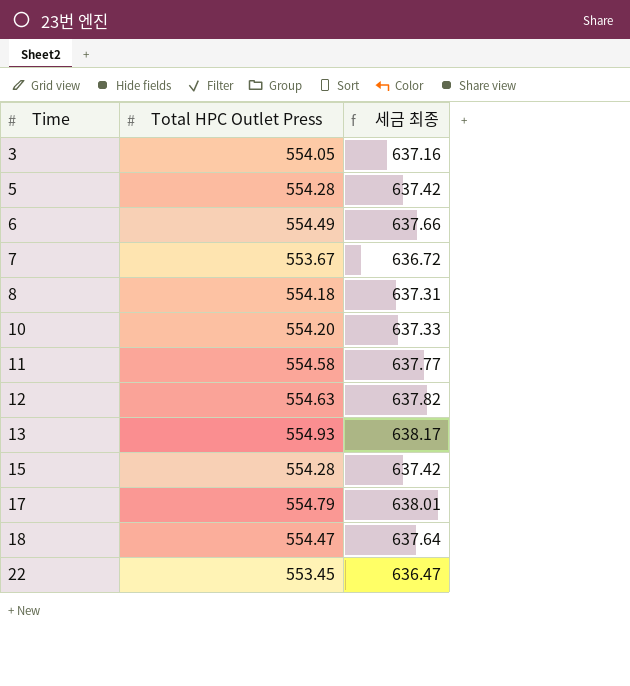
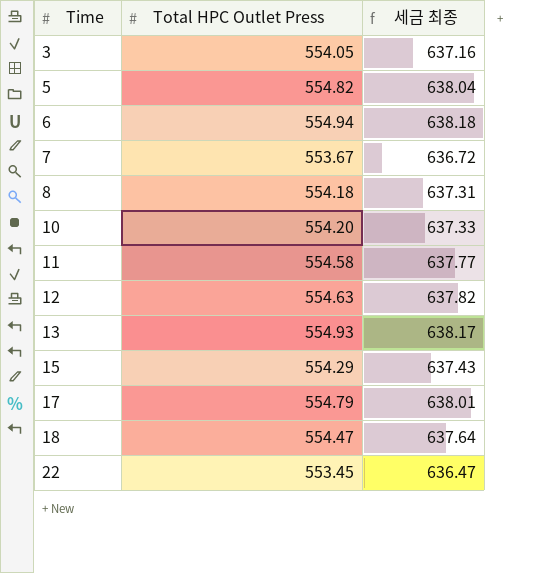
5 | Total HPC Outlet Press: 554.28 -> 554.82
5 | 세금 최종: 637.42 -> 638.04
6 | Total HPC Outlet Press: 554.49 -> 554.94
6 | 세금 최종: 637.66 -> 638.18
15 | Total HPC Outlet Press: 554.28 -> 554.29
15 | 세금 최종: 637.42 -> 637.43

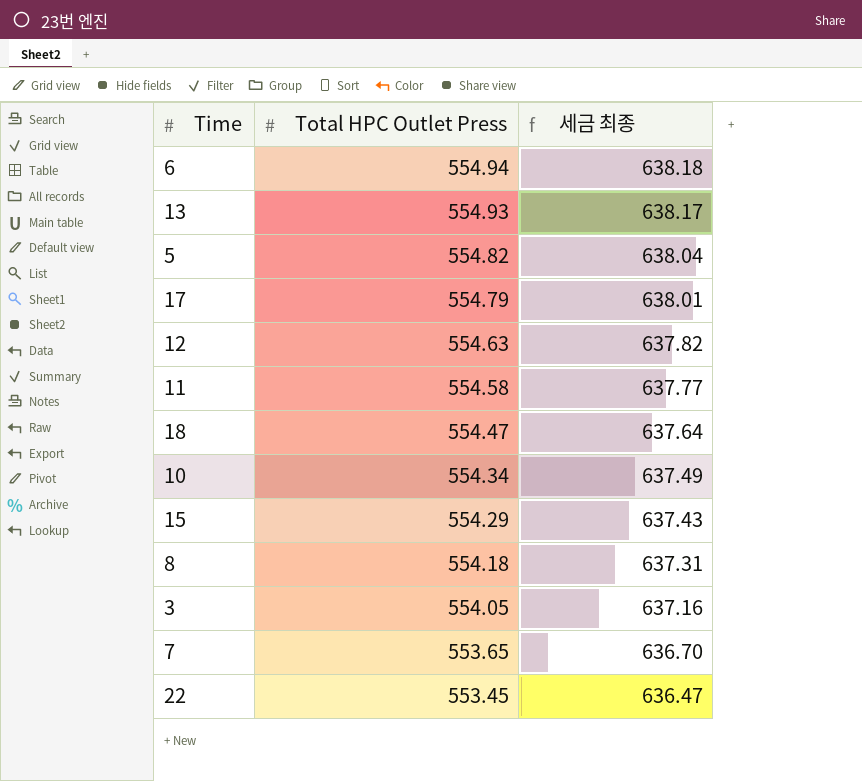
row order: Time ascending -> Total HPC Outlet Press descending
10 | Total HPC Outlet Press: 554.20 -> 554.34
10 | 세금 최종: 637.33 -> 637.49
7 | Total HPC Outlet Press: 553.67 -> 553.65
7 | 세금 최종: 636.72 -> 636.70

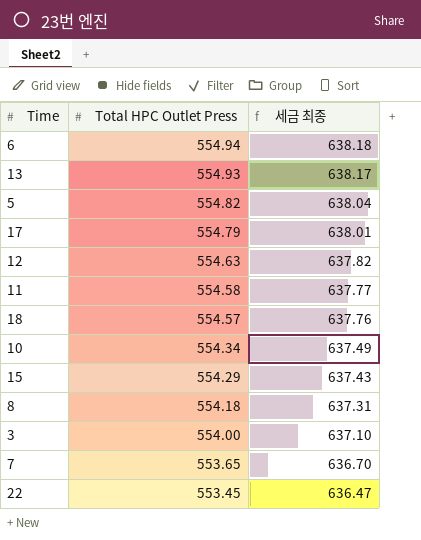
18 | Total HPC Outlet Press: 554.47 -> 554.57
18 | 세금 최종: 637.64 -> 637.76
3 | Total HPC Outlet Press: 554.05 -> 554.00
3 | 세금 최종: 637.16 -> 637.10

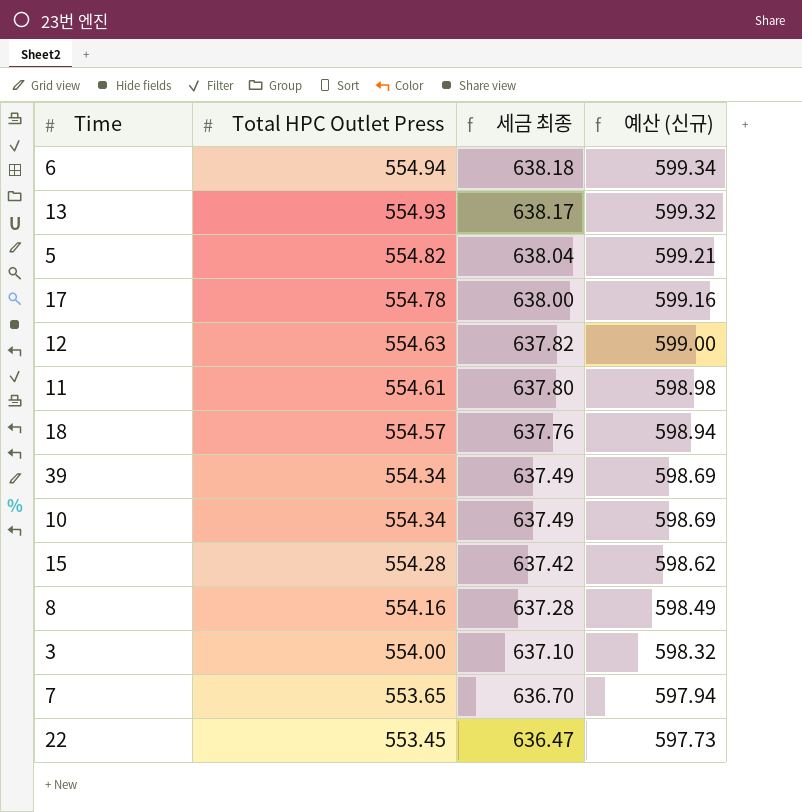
column 예산 (신규) | formula: none -> [Total HPC Outlet Press] * 1.08
17 | Total HPC Outlet Press: 554.79 -> 554.78
17 | 세금 최종: 638.01 -> 638.00
11 | Total HPC Outlet Press: 554.58 -> 554.61
11 | 세금 최종: 637.77 -> 637.80
row 39: none -> 554.34 | 637.49 | 598.69
15 | Total HPC Outlet Press: 554.29 -> 554.28
15 | 세금 최종: 637.43 -> 637.42
8 | Total HPC Outlet Press: 554.18 -> 554.16
8 | 세금 최종: 637.31 -> 637.28

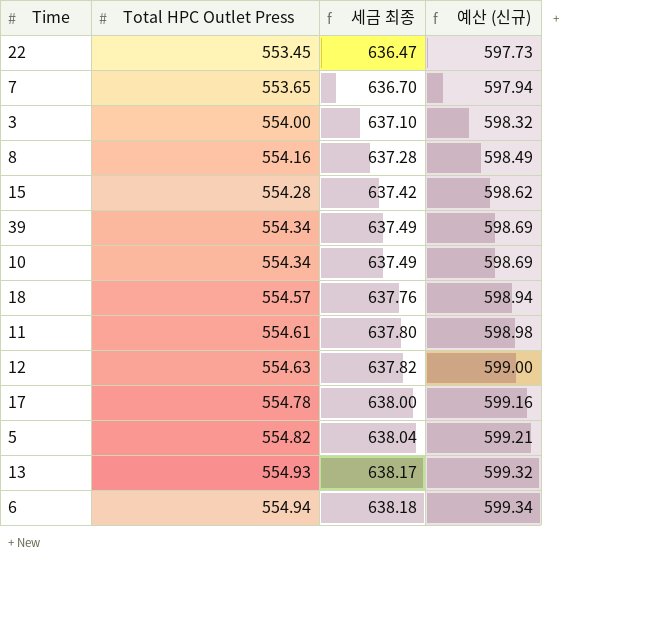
row order: Total HPC Outlet Press descending -> Total HPC Outlet Press ascending

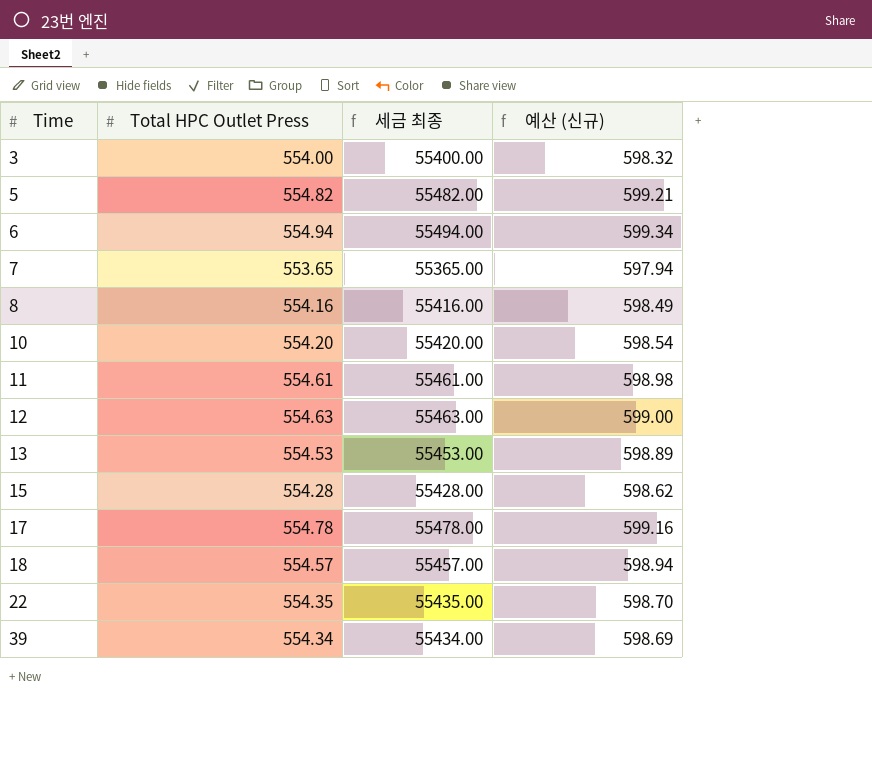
row order: Total HPC Outlet Press ascending -> Time ascending
column 세금 최종 | formula: [Total HPC Outlet Press] * 1.15 -> [Total HPC Outlet Press] * 100
10 | Total HPC Outlet Press: 554.34 -> 554.20
10 | 예산 (신규): 598.69 -> 598.54
13 | Total HPC Outlet Press: 554.93 -> 554.53
13 | 예산 (신규): 599.32 -> 598.89
22 | Total HPC Outlet Press: 553.45 -> 554.35
22 | 예산 (신규): 597.73 -> 598.70

